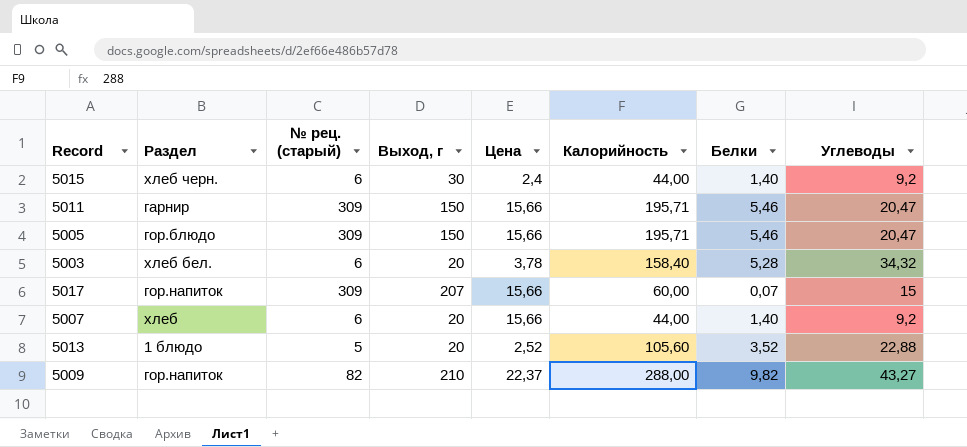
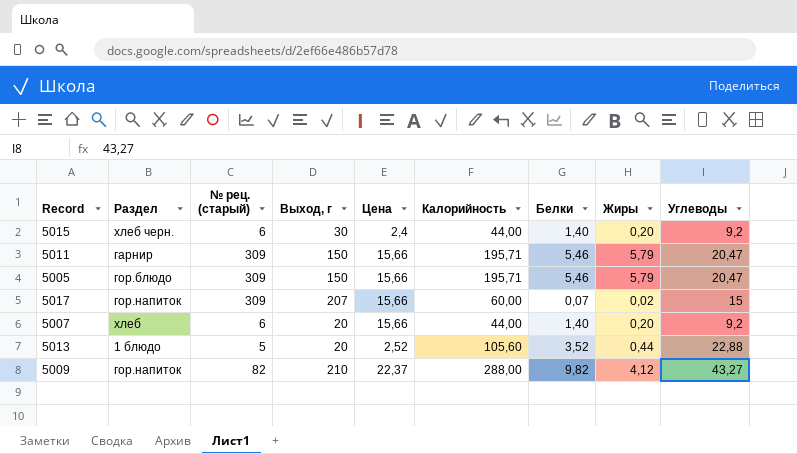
column Жиры | position: none -> 8
row 5003: хлеб бел. | 6 | 20 | 3,78 | 158,40 | 5,28 | 34,32 -> none

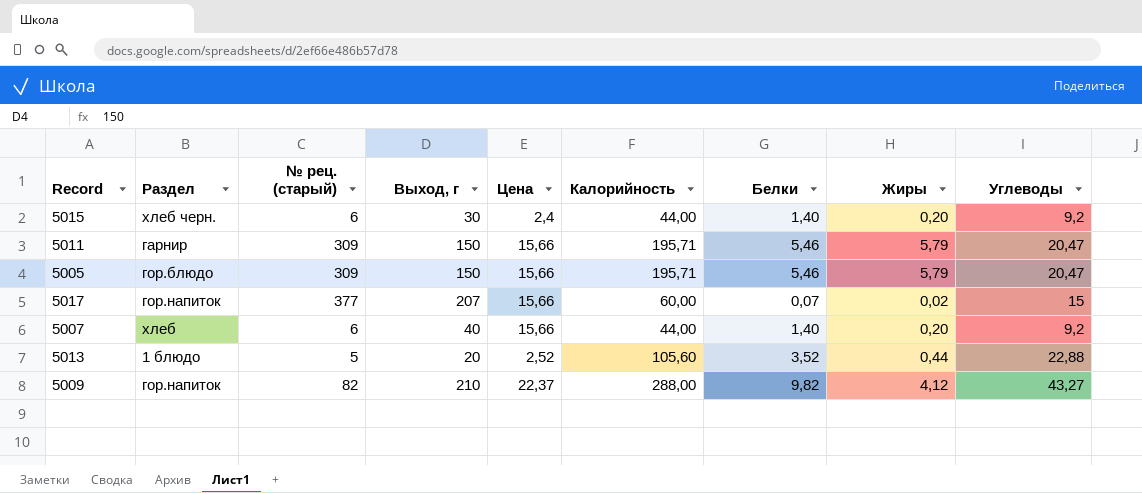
5017 | № рец. (старый): 309 -> 377
5007 | Выход, г: 20 -> 40

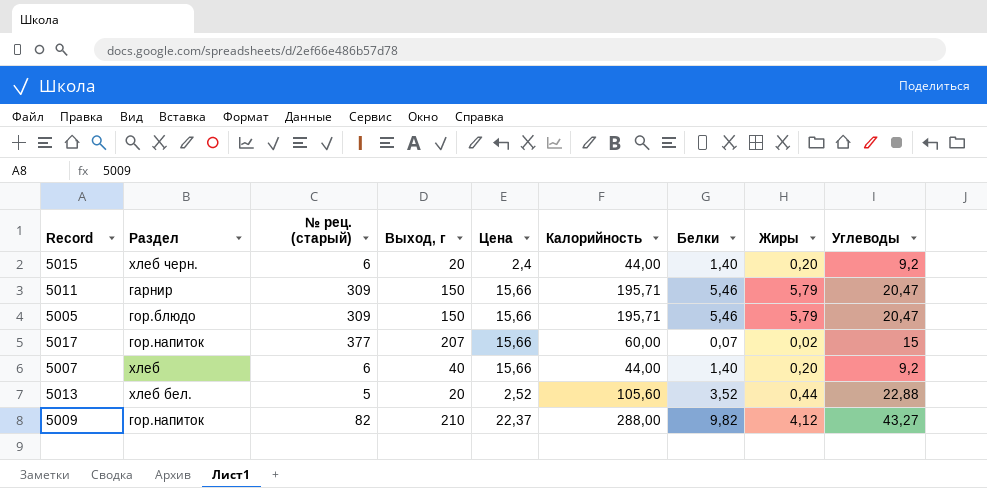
5015 | Выход, г: 30 -> 20
5013 | Раздел: 1 блюдо -> хлеб бел.

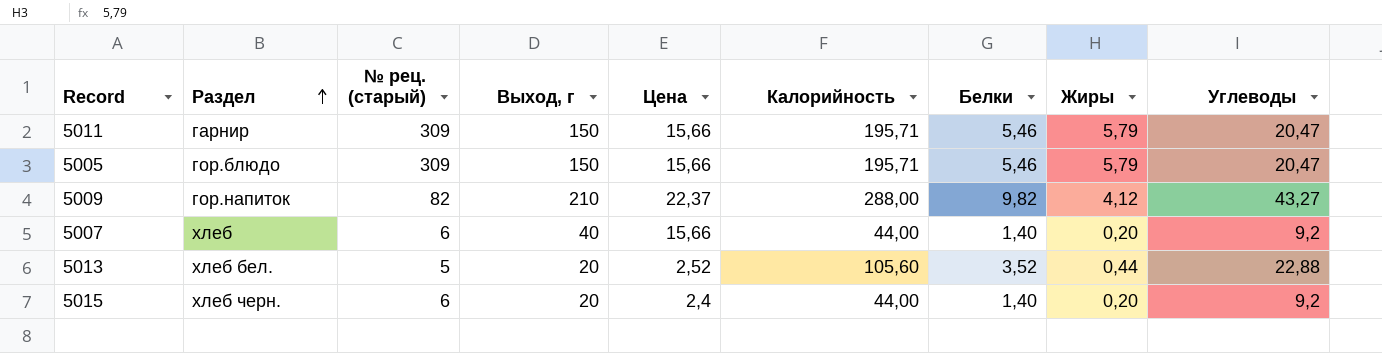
row order: none -> Раздел ascending
row 5017: гор.напиток | 377 | 207 | 15,66 | 60,00 | 0,07 | 0,02 | 15 -> none

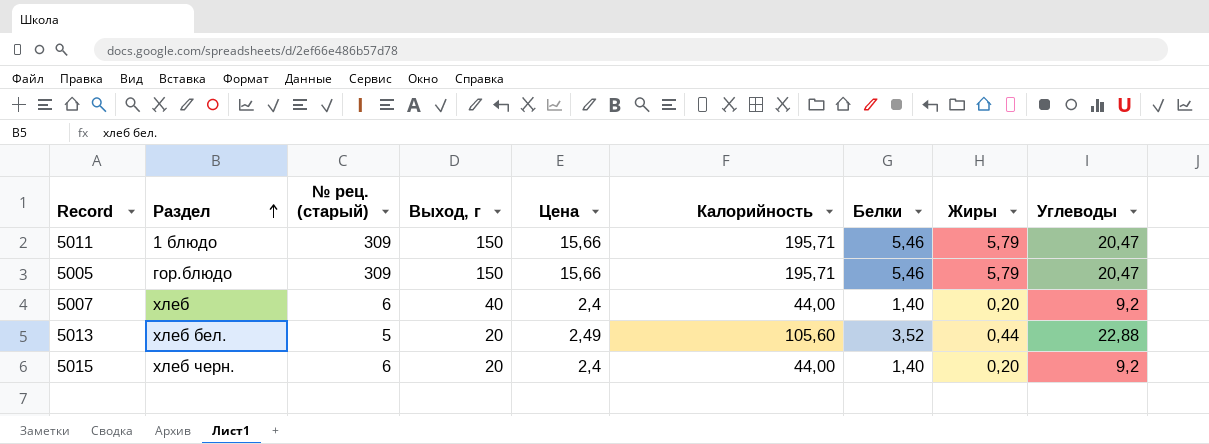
row 5009: гор.напиток | 82 | 210 | 22,37 | 288,00 | 9,82 | 4,12 | 43,27 -> none
5011 | Раздел: гарнир -> 1 блюдо
5007 | Цена: 15,66 -> 2,4
5013 | Цена: 2,52 -> 2,49

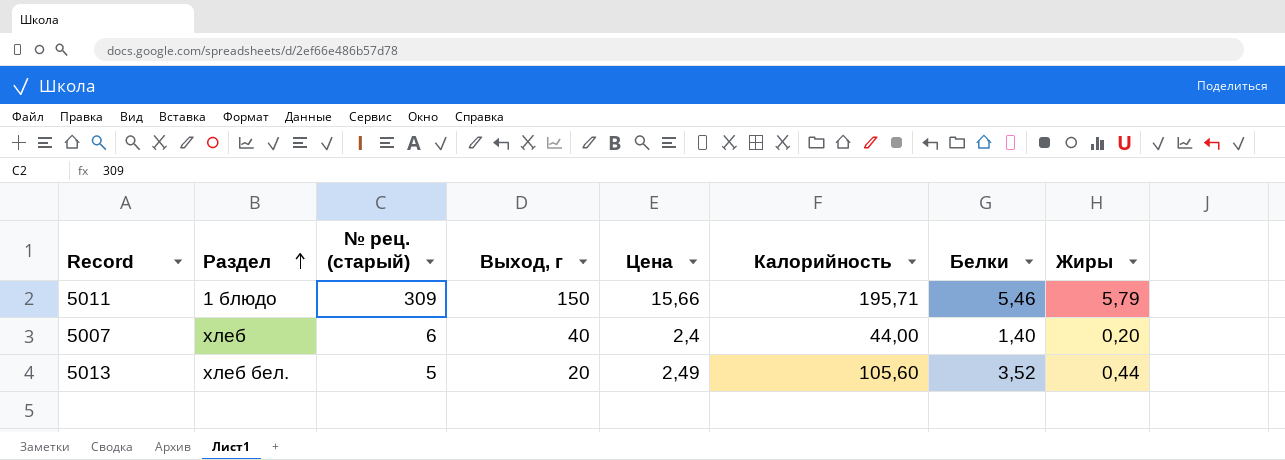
column Углеводы | position: 9 -> none
row 5005: гор.блюдо | 309 | 150 | 15,66 | 195,71 | 5,46 | 5,79 | 20,47 -> none
row 5015: хлеб черн. | 6 | 20 | 2,4 | 44,00 | 1,40 | 0,20 | 9,2 -> none

